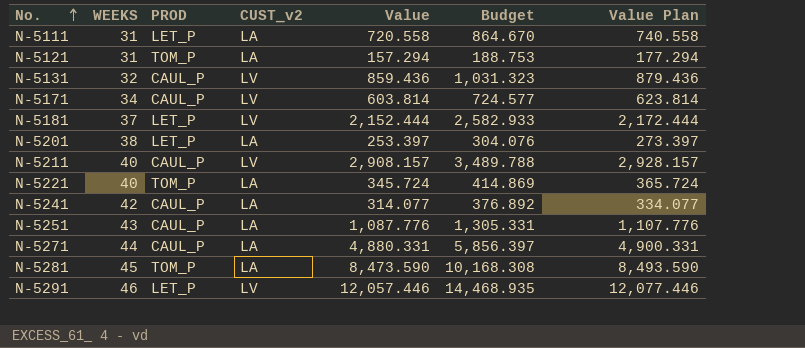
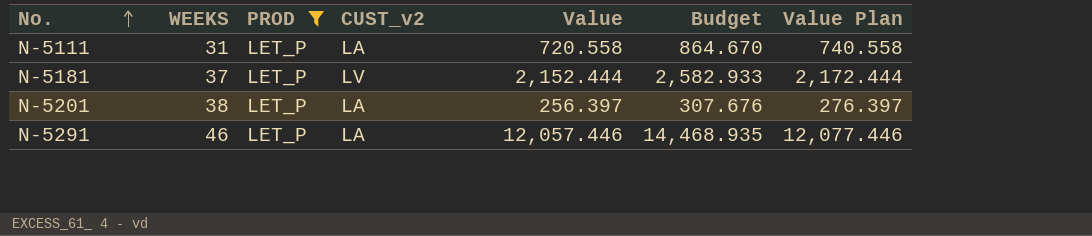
filter: none -> PROD = LET_P
N-5201 | Value: 253.397 -> 256.397
N-5201 | Budget: 304.076 -> 307.676
N-5201 | Value Plan: 273.397 -> 276.397
N-5291 | CUST_v2: LV -> LA

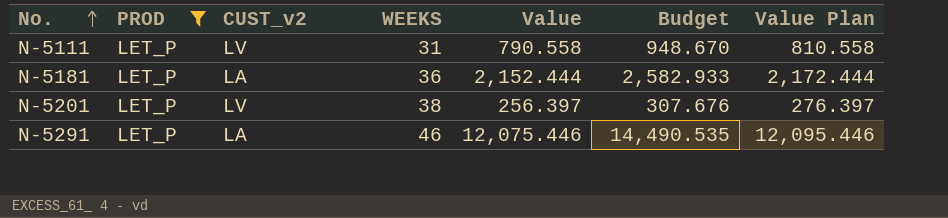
column WEEKS | position: 2 -> 4
N-5111 | CUST_v2: LA -> LV
N-5111 | Value: 720.558 -> 790.558
N-5111 | Budget: 864.670 -> 948.670
N-5111 | Value Plan: 740.558 -> 810.558
N-5181 | CUST_v2: LV -> LA
N-5181 | WEEKS: 37 -> 36
N-5201 | CUST_v2: LA -> LV
N-5291 | Value: 12,057.446 -> 12,075.446
N-5291 | Budget: 14,468.935 -> 14,490.535
N-5291 | Value Plan: 12,077.446 -> 12,095.446

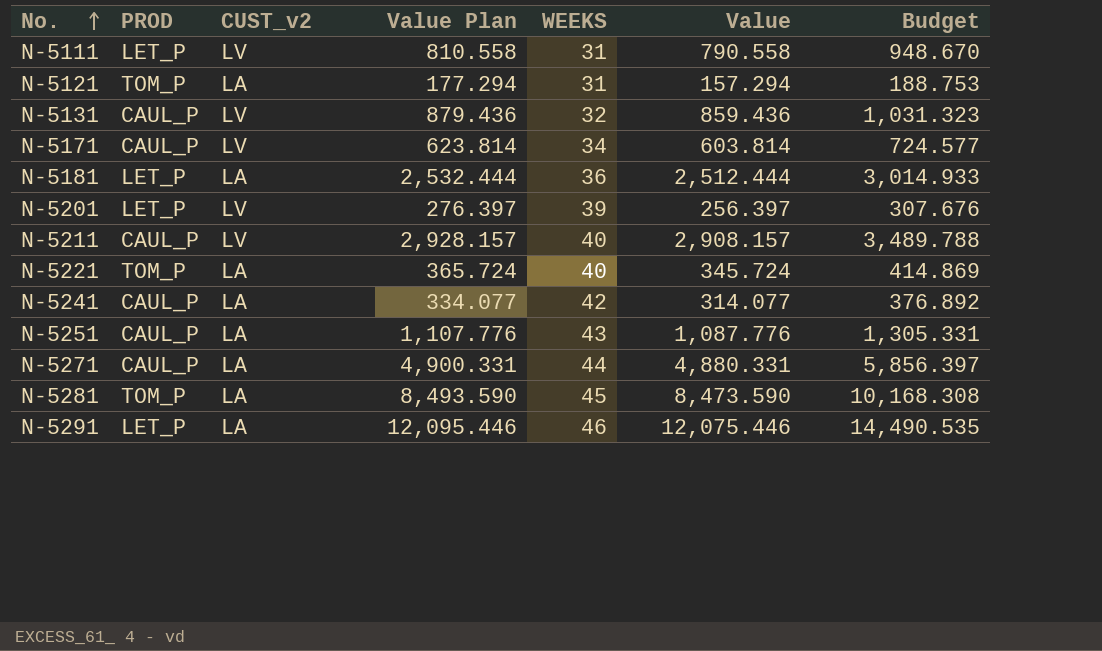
filter: PROD = LET_P -> none
column Value Plan | position: 7 -> 4
N-5181 | Value Plan: 2,172.444 -> 2,532.444
N-5181 | Value: 2,152.444 -> 2,512.444
N-5181 | Budget: 2,582.933 -> 3,014.933
N-5201 | WEEKS: 38 -> 39

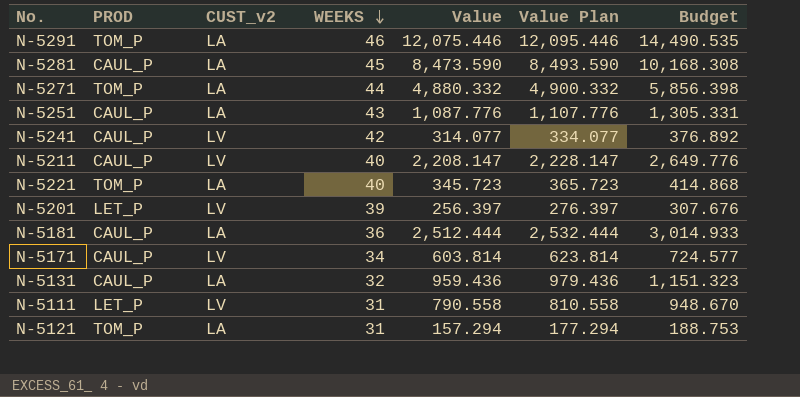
row order: No. ascending -> WEEKS descending
column Value Plan | position: 4 -> 6
N-5291 | PROD: LET_P -> TOM_P
N-5281 | PROD: TOM_P -> CAUL_P
N-5271 | PROD: CAUL_P -> TOM_P
N-5271 | Value: 4,880.331 -> 4,880.332
N-5271 | Value Plan: 4,900.331 -> 4,900.332
N-5271 | Budget: 5,856.397 -> 5,856.398
N-5241 | CUST_v2: LA -> LV
N-5211 | Value: 2,908.157 -> 2,208.147
N-5211 | Value Plan: 2,928.157 -> 2,228.147
N-5211 | Budget: 3,489.788 -> 2,649.776
N-5221 | Value: 345.724 -> 345.723
N-5221 | Value Plan: 365.724 -> 365.723
N-5221 | Budget: 414.869 -> 414.868
N-5181 | PROD: LET_P -> CAUL_P
N-5131 | CUST_v2: LV -> LA
N-5131 | Value: 859.436 -> 959.436
N-5131 | Value Plan: 879.436 -> 979.436
N-5131 | Budget: 1,031.323 -> 1,151.323

